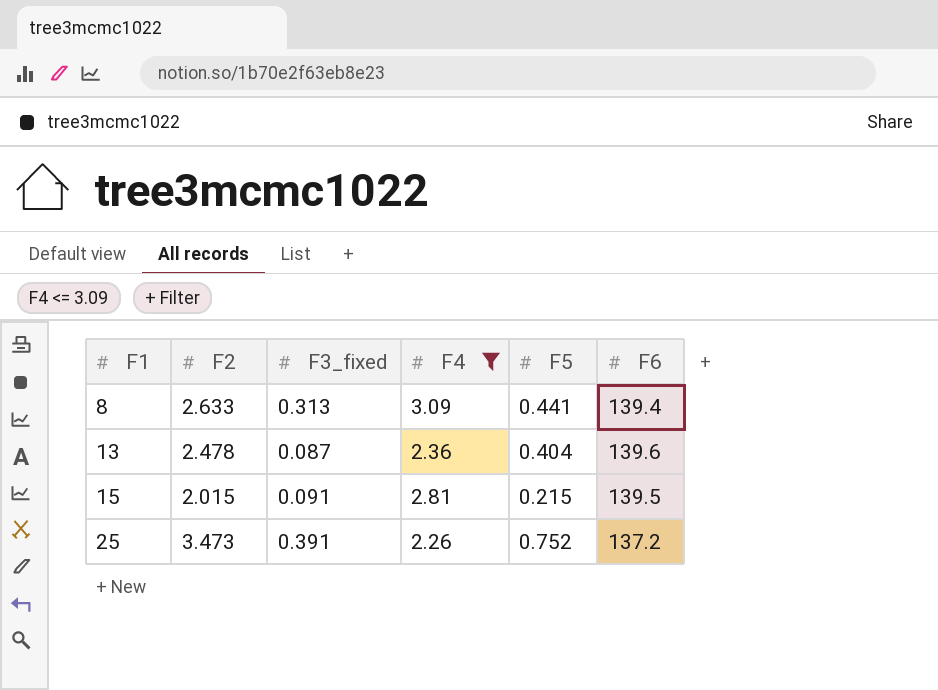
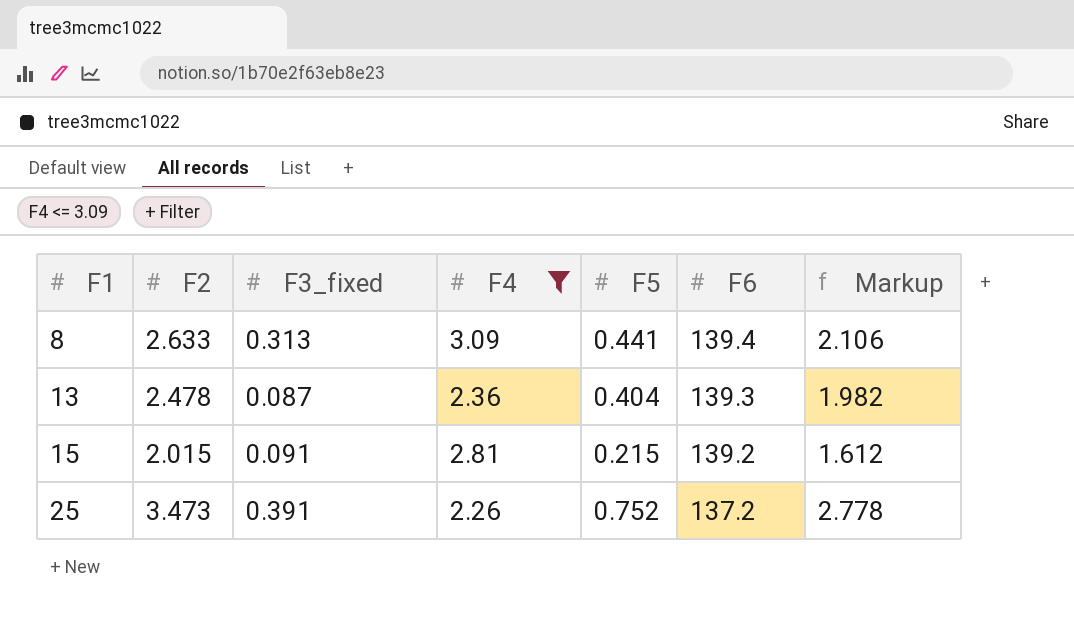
column Markup | formula: none -> [F2] * 0.8
13 | F6: 139.6 -> 139.3
15 | F6: 139.5 -> 139.2

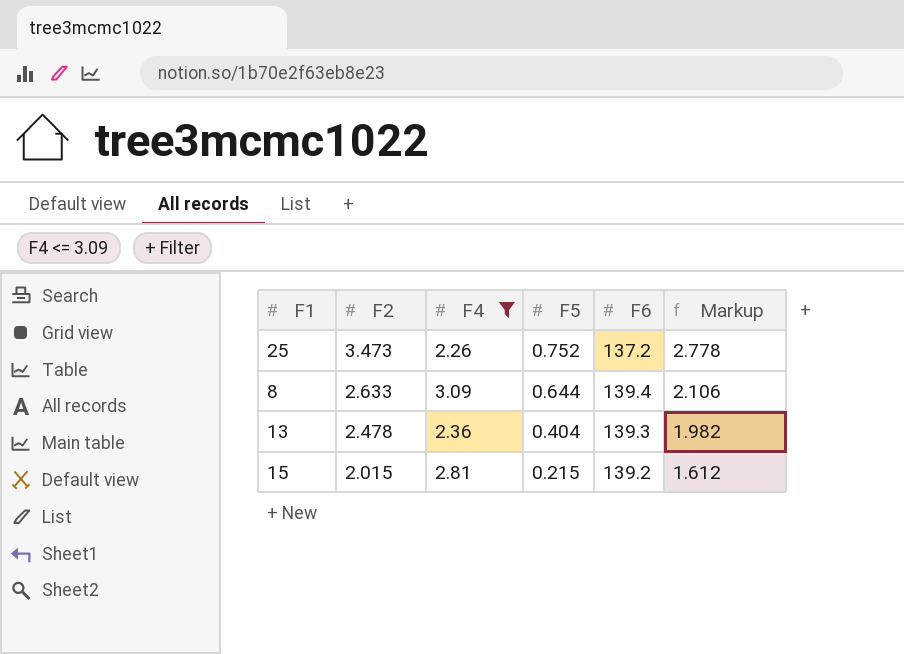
row order: F1 ascending -> F2 descending
column F3_fixed | position: 3 -> none
8 | F5: 0.441 -> 0.644

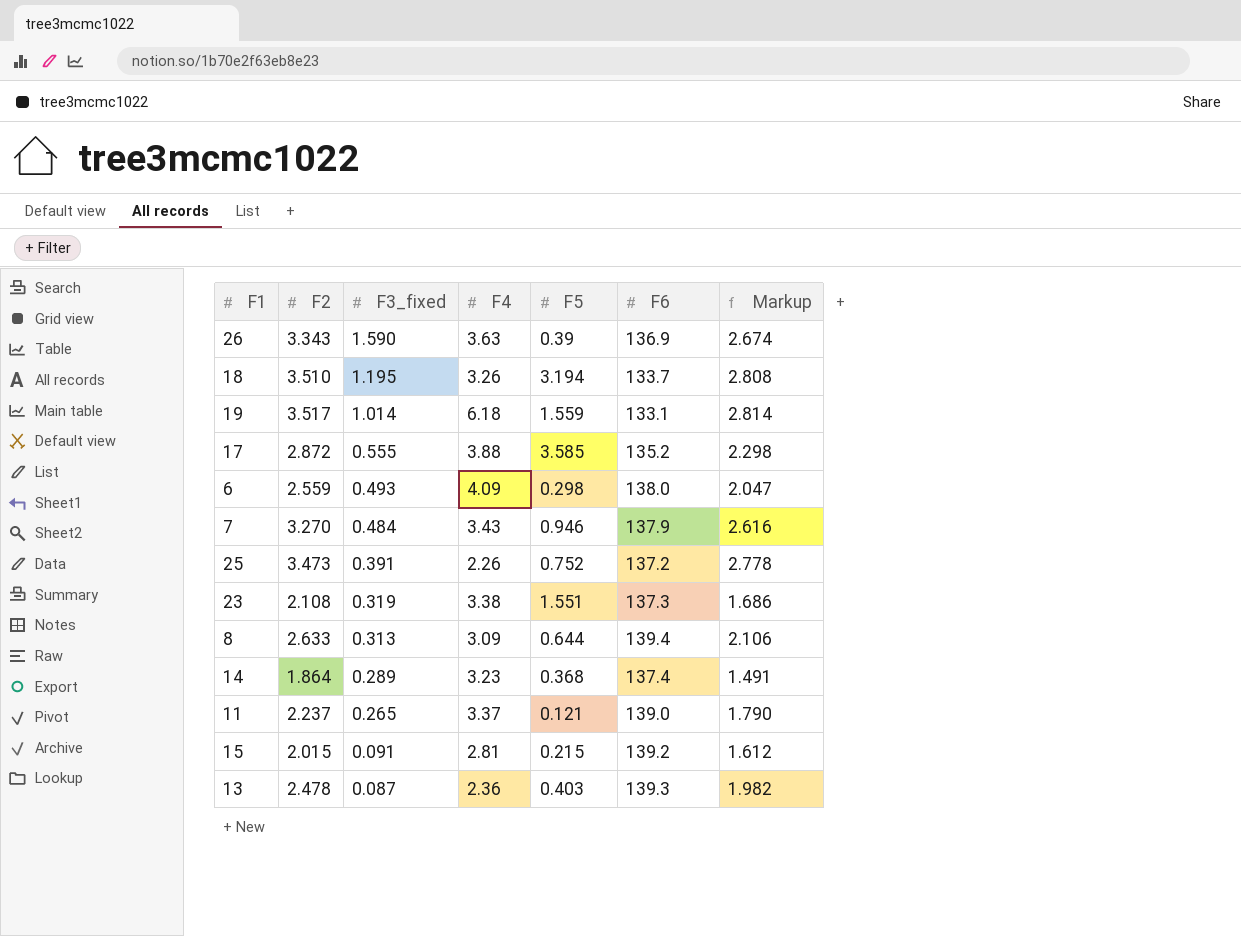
filter: F4 <= 3.09 -> none
row order: F2 descending -> F3_fixed descending
column F3_fixed | position: none -> 3
13 | F5: 0.404 -> 0.403

